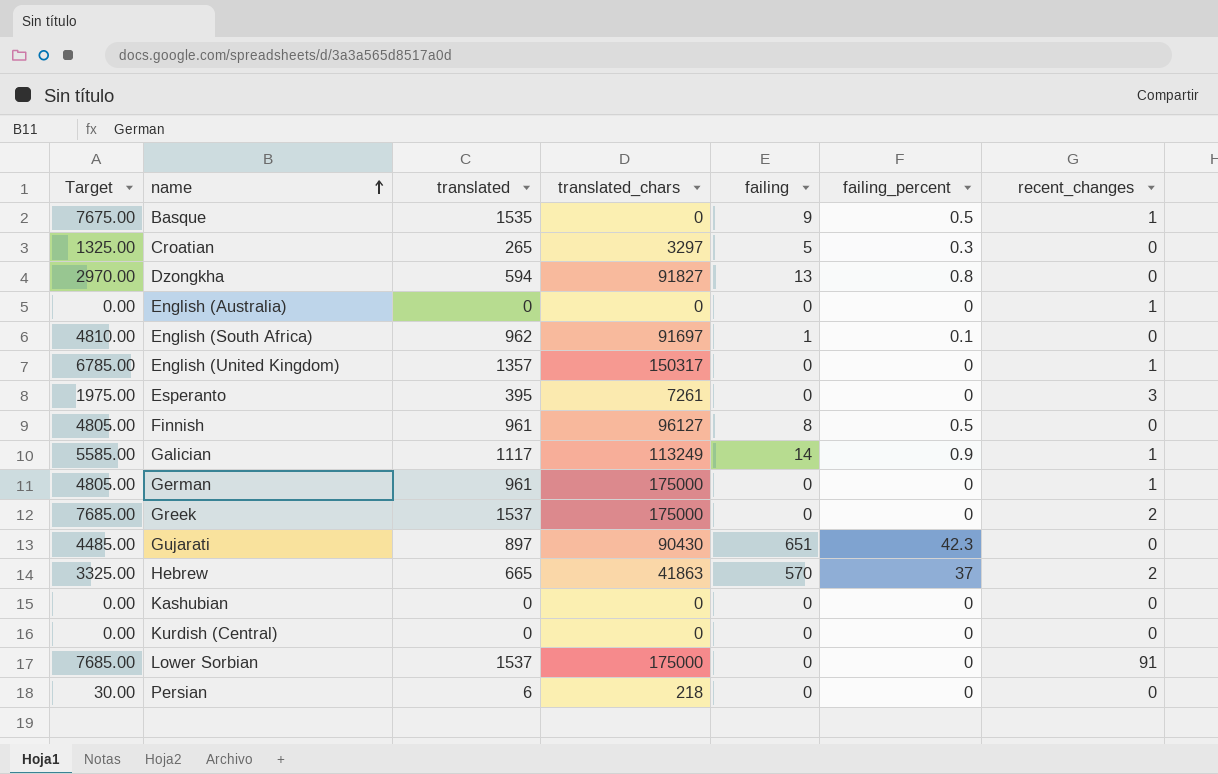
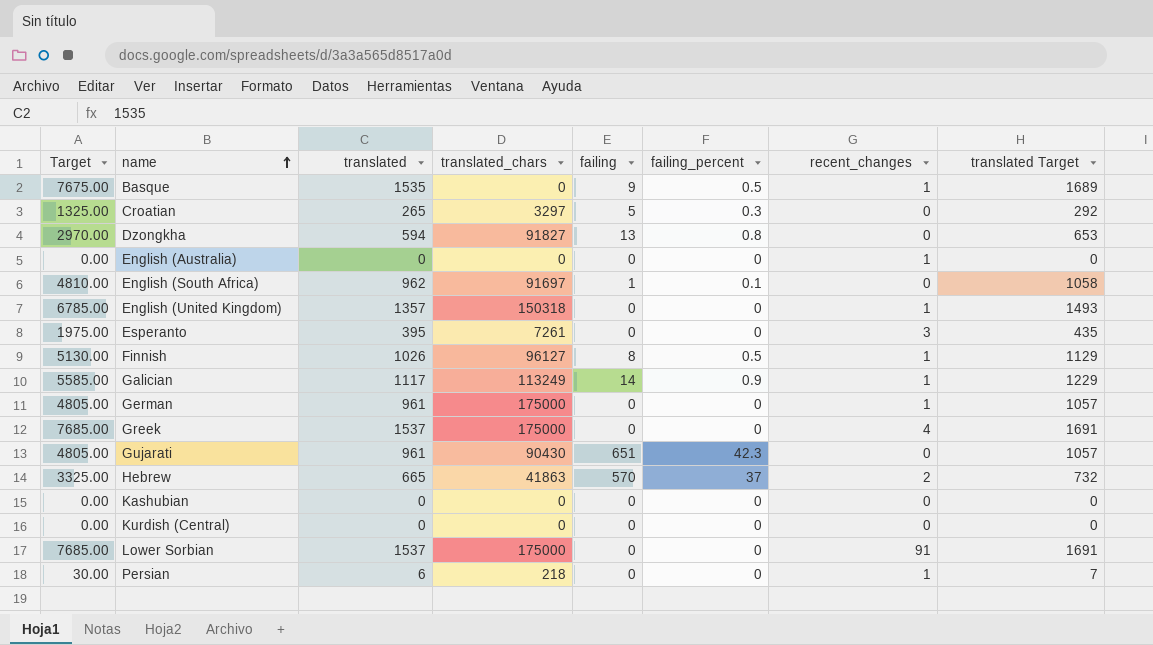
column translated Target | formula: none -> [translated] * 1.1
English (United Kingdom) | translated_chars: 150317 -> 150318
Finnish | Target: 4805.00 -> 5130.00
Finnish | translated: 961 -> 1026
Finnish | recent_changes: 0 -> 1
Greek | recent_changes: 2 -> 4
Gujarati | Target: 4485.00 -> 4805.00
Gujarati | translated: 897 -> 961
Persian | recent_changes: 0 -> 1

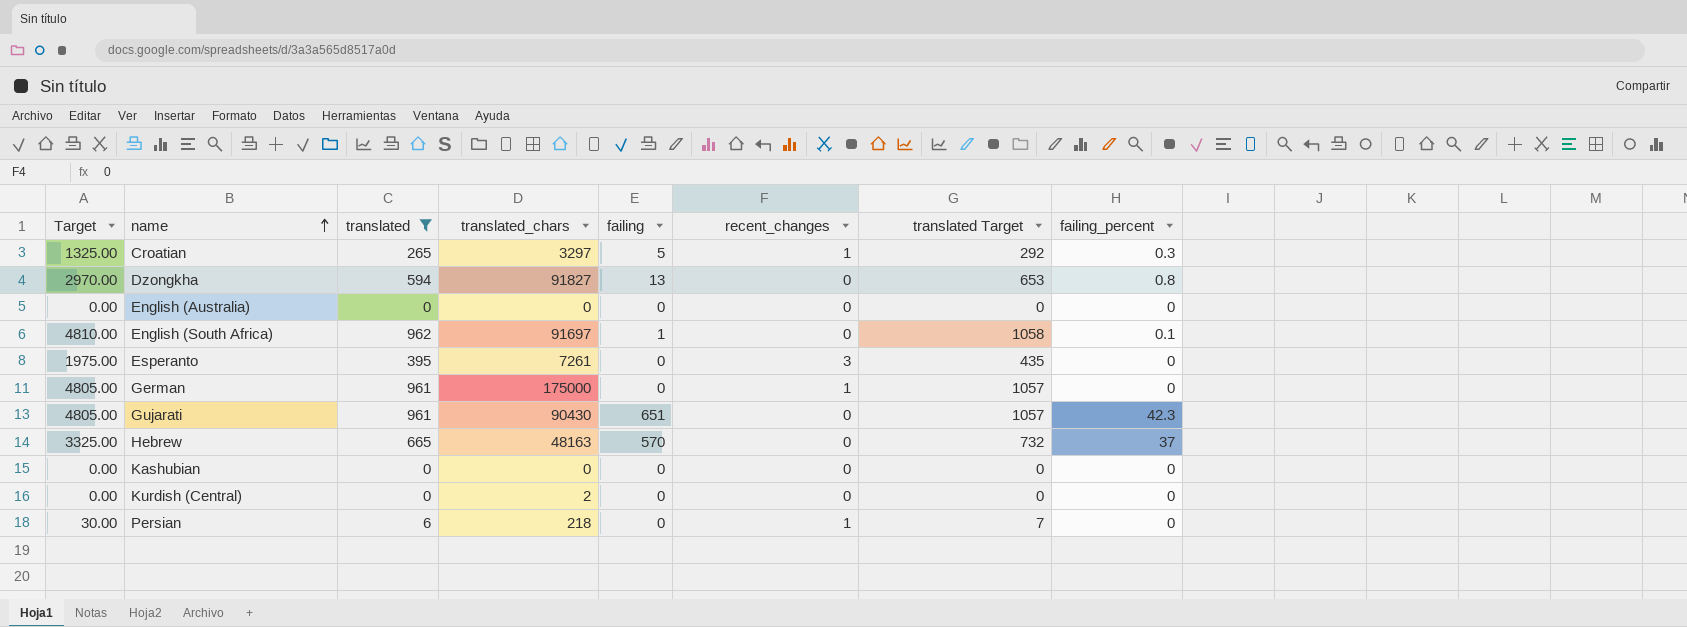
filter: none -> translated <= 962
column failing_percent | position: 6 -> 8
Croatian | recent_changes: 0 -> 1
English (Australia) | recent_changes: 1 -> 0
Hebrew | translated_chars: 41863 -> 48163
Hebrew | recent_changes: 2 -> 0
Kurdish (Central) | translated_chars: 0 -> 2

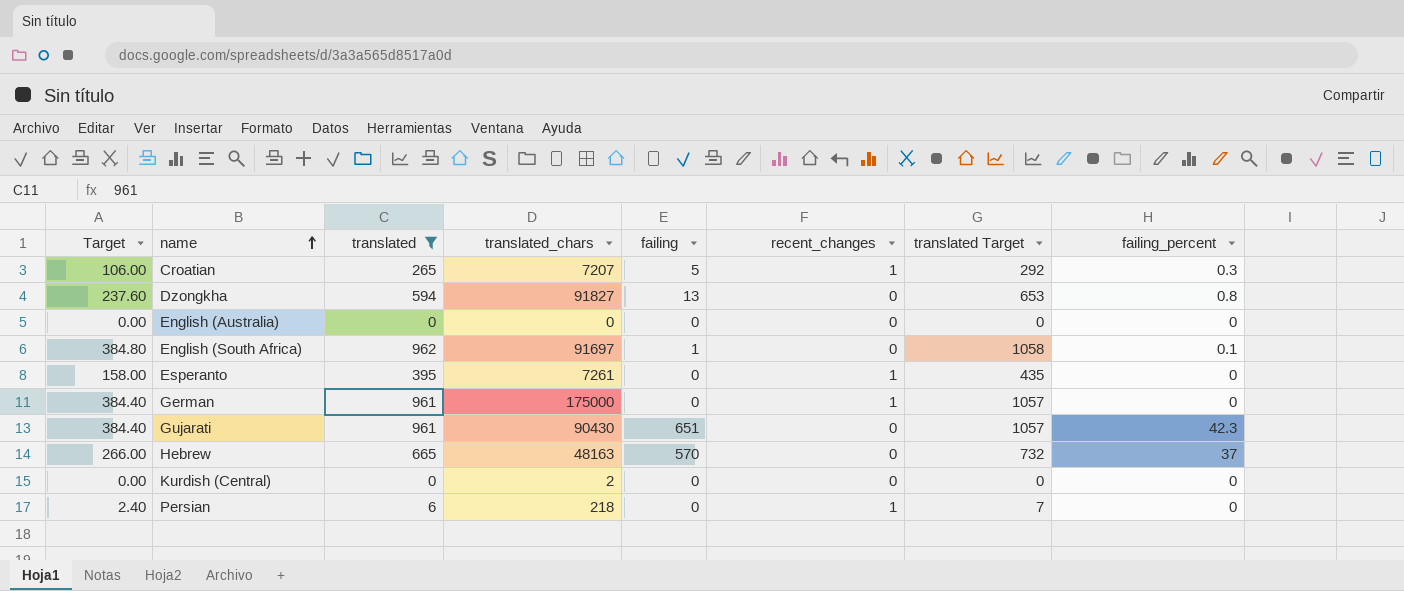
column Target | formula: [translated] * 5 -> [translated] * 0.4
row Kashubian: 0.00 | 0 | 0 | 0 | 0 | 0 | 0 -> none
Croatian | translated_chars: 3297 -> 7207
Esperanto | recent_changes: 3 -> 1

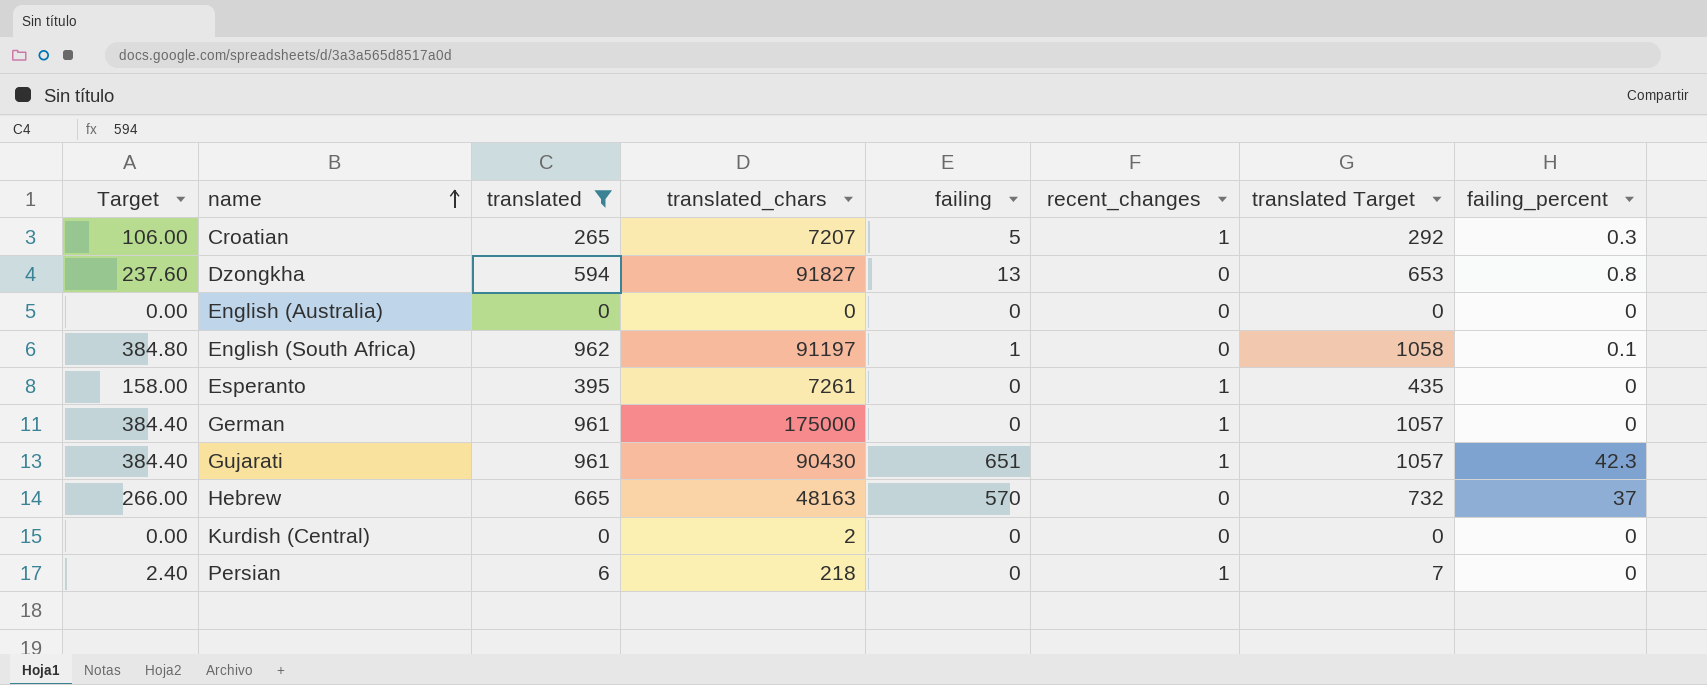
English (South Africa) | translated_chars: 91697 -> 91197
Gujarati | recent_changes: 0 -> 1

